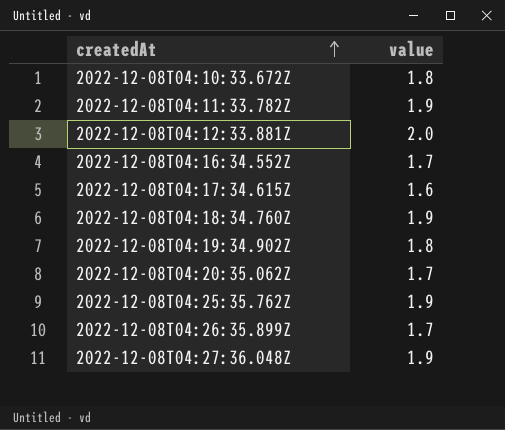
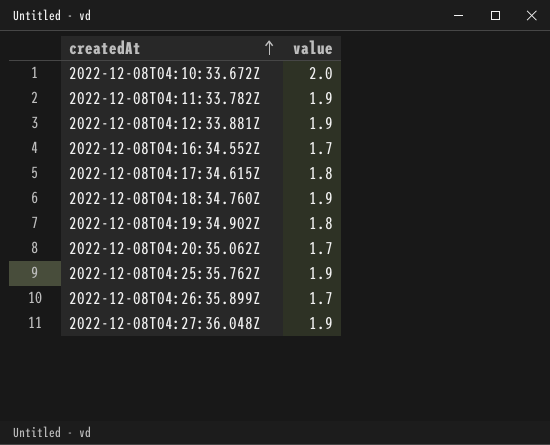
2022-12-08T04:10:33.672Z | value: 1.8 -> 2.0
2022-12-08T04:12:33.881Z | value: 2.0 -> 1.9
2022-12-08T04:17:34.615Z | value: 1.6 -> 1.8

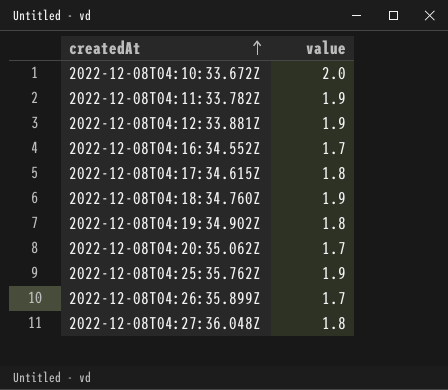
2022-12-08T04:27:36.048Z | value: 1.9 -> 1.8

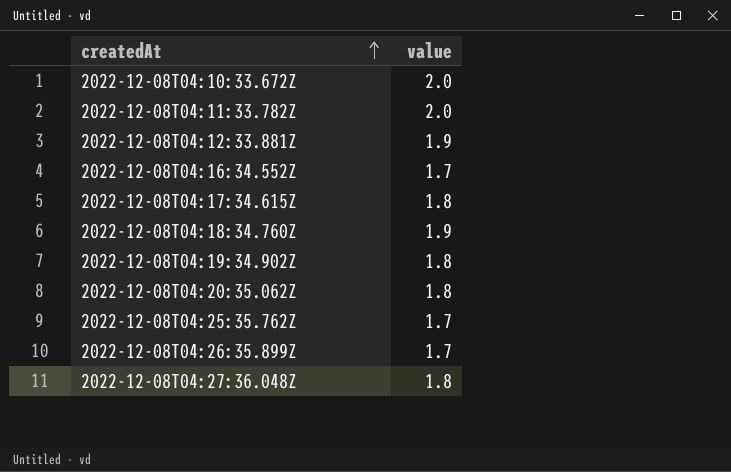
2022-12-08T04:11:33.782Z | value: 1.9 -> 2.0
2022-12-08T04:20:35.062Z | value: 1.7 -> 1.8
2022-12-08T04:25:35.762Z | value: 1.9 -> 1.7

